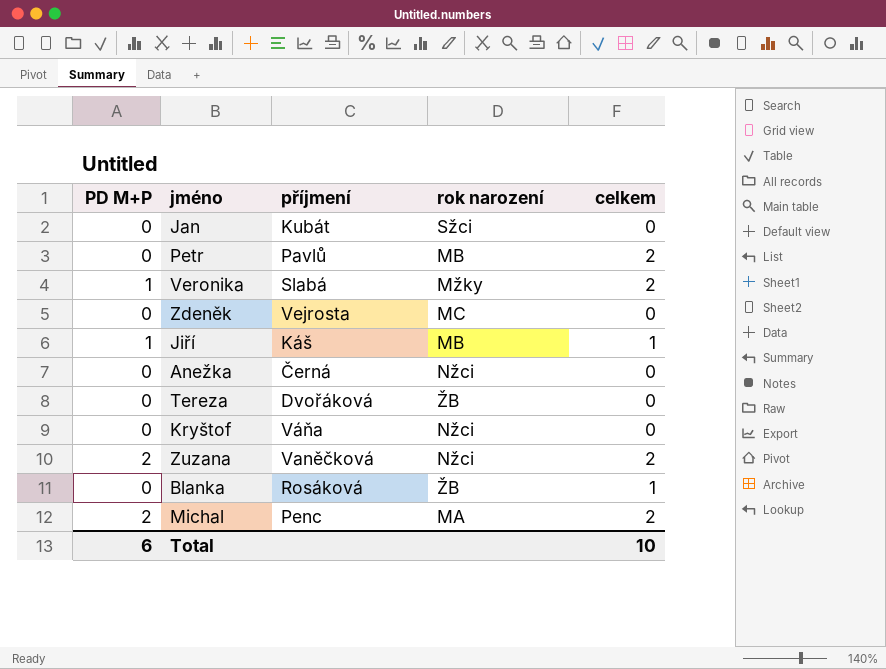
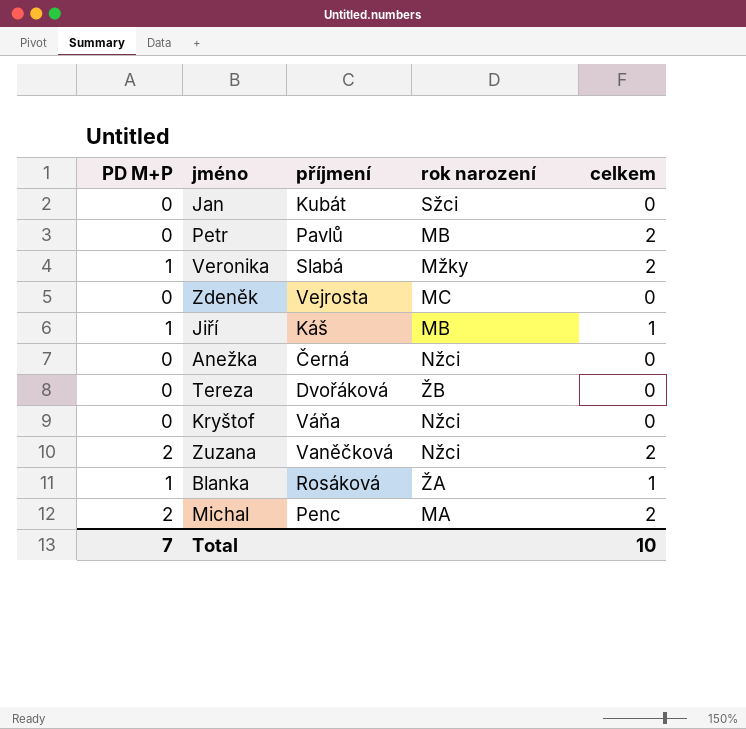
Blanka | PD M+P: 0 -> 1
Blanka | rok narození: ŽB -> ŽA
Total | PD M+P: 6 -> 7

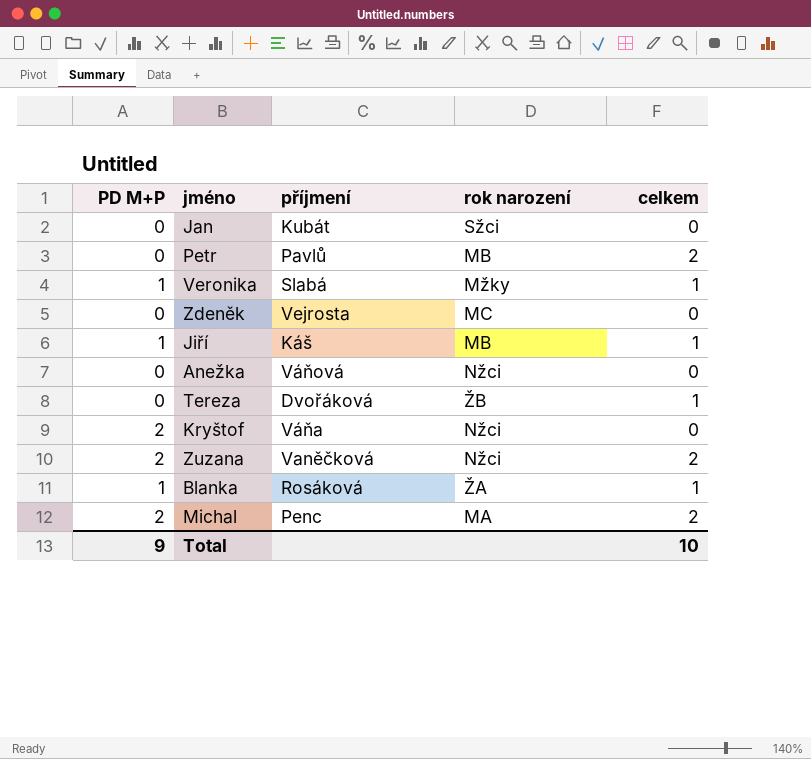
Veronika | celkem: 2 -> 1
Anežka | příjmení: Černá -> Váňová
Tereza | celkem: 0 -> 1
Kryštof | PD M+P: 0 -> 2
Total | PD M+P: 7 -> 9

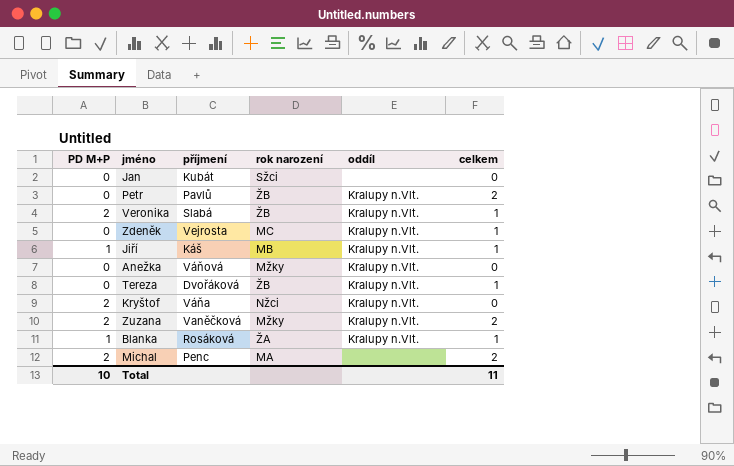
column oddíl | position: none -> 5
Petr | rok narození: MB -> ŽB
Veronika | PD M+P: 1 -> 2
Veronika | rok narození: Mžky -> ŽB
Zdeněk | celkem: 0 -> 1
Anežka | rok narození: Nžci -> Mžky
Zuzana | rok narození: Nžci -> Mžky
Total | PD M+P: 9 -> 10
Total | celkem: 10 -> 11

